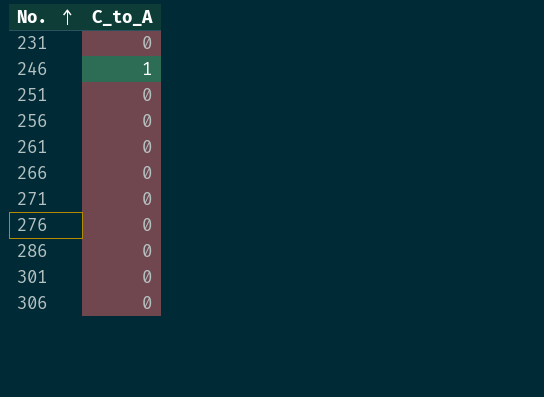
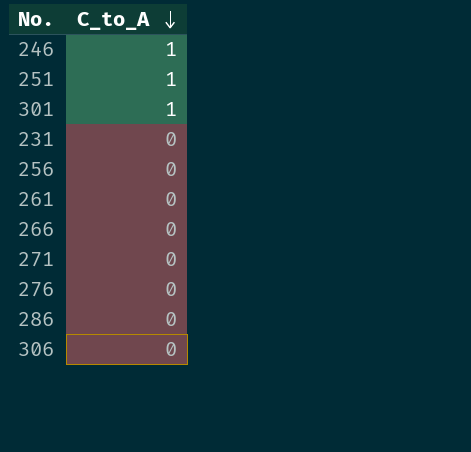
row order: No. ascending -> C_to_A descending
251 | C_to_A: 0 -> 1
301 | C_to_A: 0 -> 1

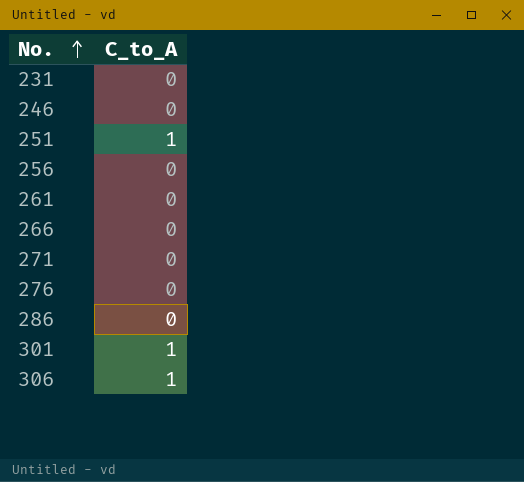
row order: C_to_A descending -> No. ascending
246 | C_to_A: 1 -> 0
306 | C_to_A: 0 -> 1

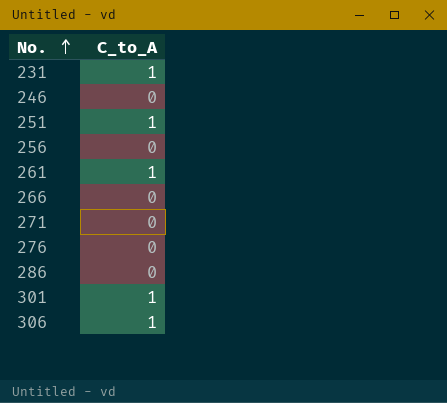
231 | C_to_A: 0 -> 1
261 | C_to_A: 0 -> 1

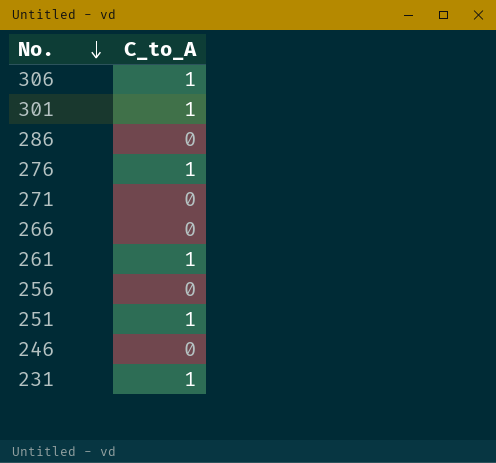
row order: No. ascending -> No. descending
276 | C_to_A: 0 -> 1

